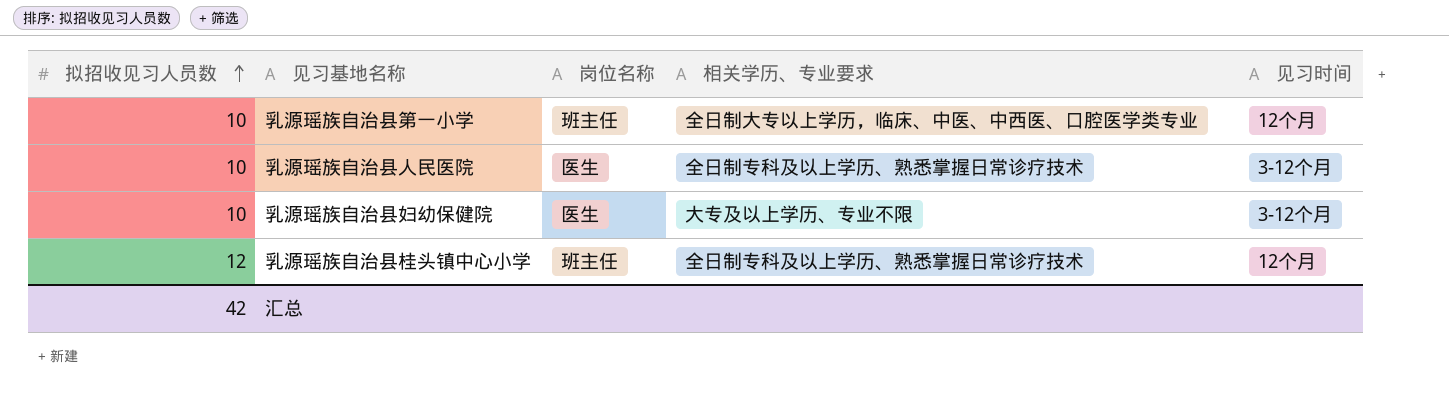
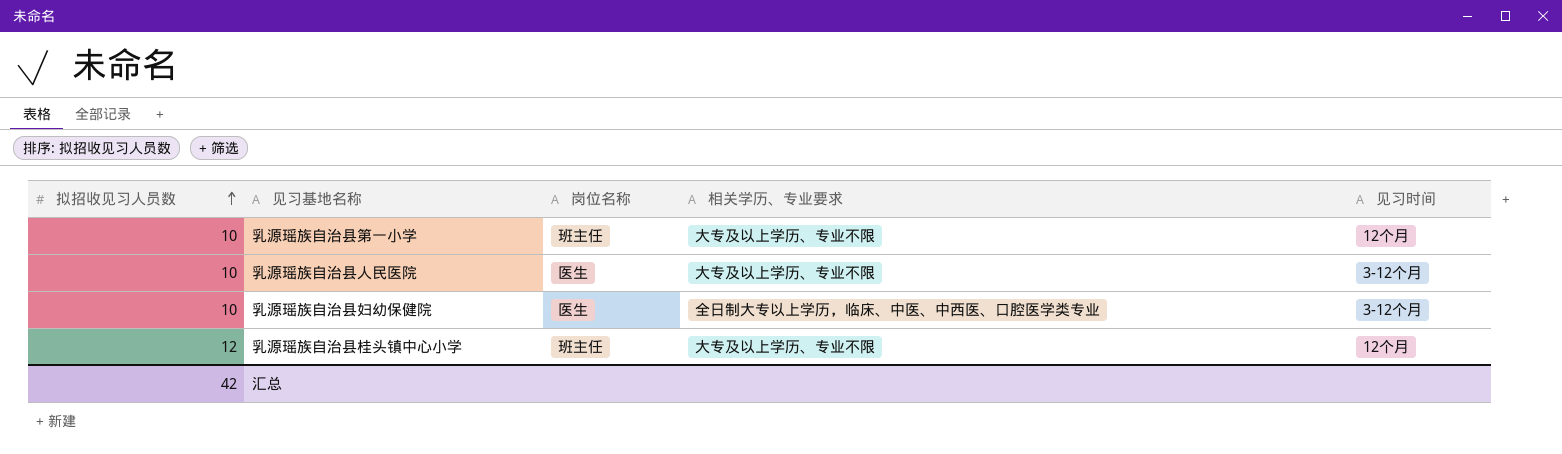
乳源瑶族自治县第一小学 | 相关学历、专业要求: 全日制大专以上学历，临床、中医、中西医、口腔医学类专业 -> 大专及以上学历、专业不限
乳源瑶族自治县人民医院 | 相关学历、专业要求: 全日制专科及以上学历、熟悉掌握日常诊疗技术 -> 大专及以上学历、专业不限
乳源瑶族自治县妇幼保健院 | 相关学历、专业要求: 大专及以上学历、专业不限 -> 全日制大专以上学历，临床、中医、中西医、口腔医学类专业
乳源瑶族自治县桂头镇中心小学 | 相关学历、专业要求: 全日制专科及以上学历、熟悉掌握日常诊疗技术 -> 大专及以上学历、专业不限

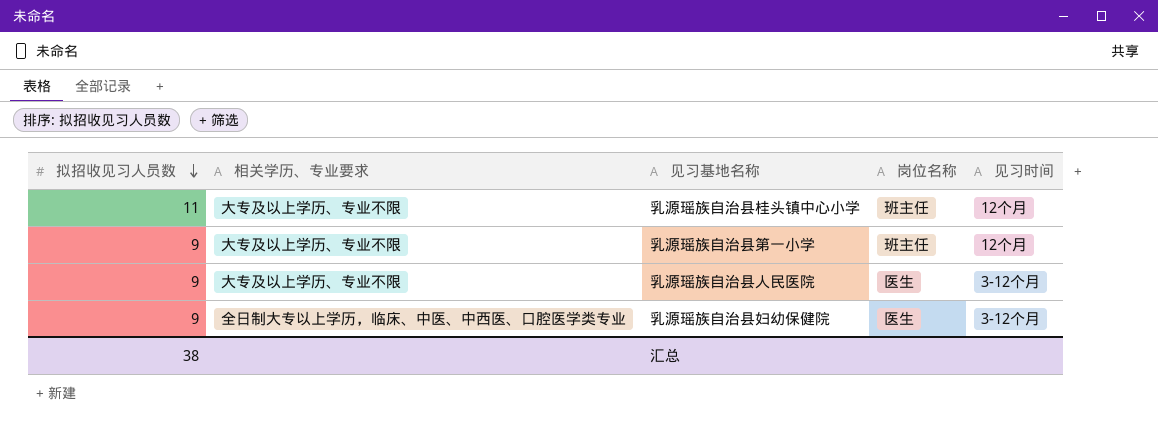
row order: 拟招收见习人员数 ascending -> 拟招收见习人员数 descending
column 相关学历、专业要求 | position: 4 -> 2
乳源瑶族自治县桂头镇中心小学 | 拟招收见习人员数: 12 -> 11
乳源瑶族自治县第一小学 | 拟招收见习人员数: 10 -> 9
乳源瑶族自治县人民医院 | 拟招收见习人员数: 10 -> 9
乳源瑶族自治县妇幼保健院 | 拟招收见习人员数: 10 -> 9
汇总 | 拟招收见习人员数: 42 -> 38

